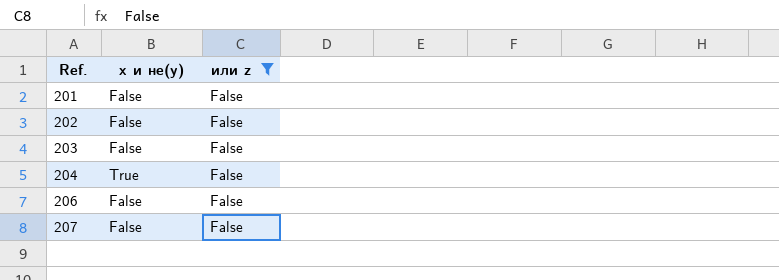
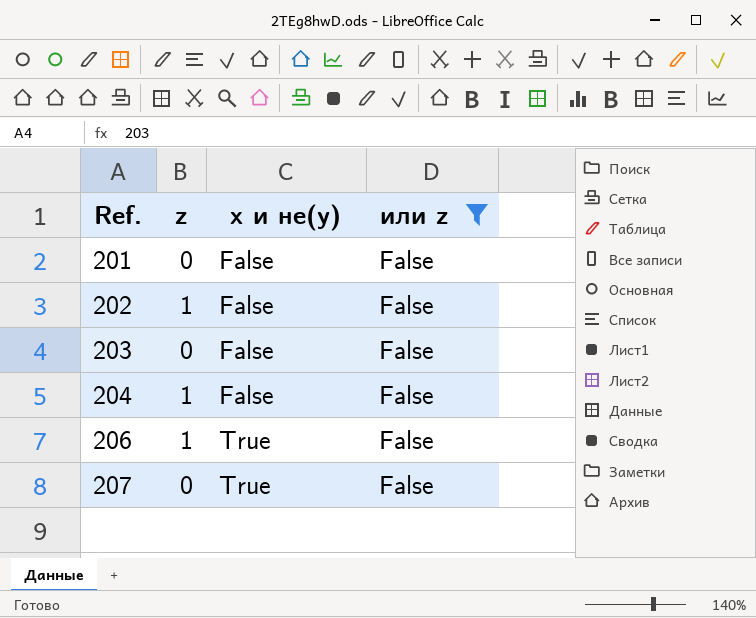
column z | position: none -> 2
204 | x и не(у): True -> False
206 | x и не(у): False -> True
207 | x и не(у): False -> True

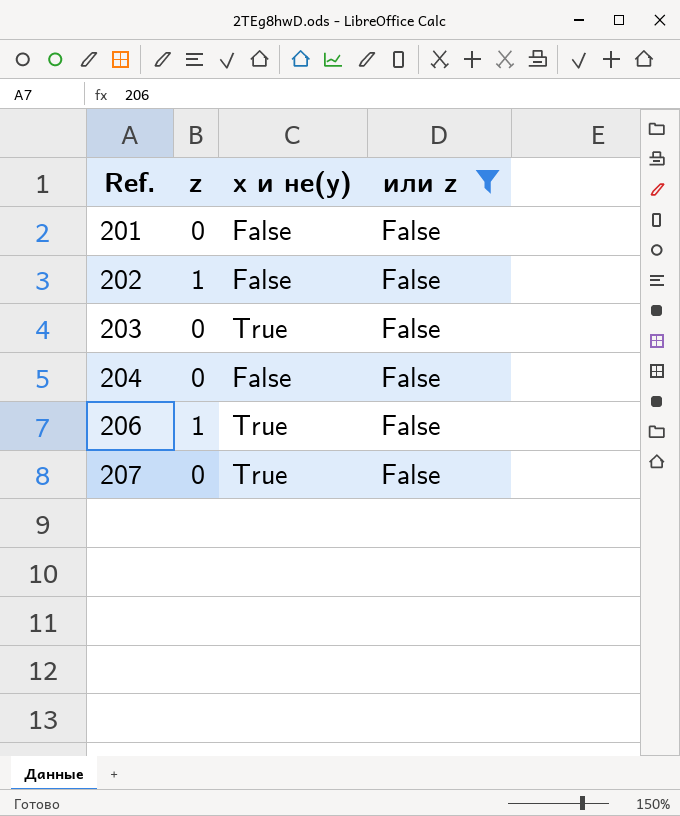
203 | x и не(у): False -> True
204 | z: 1 -> 0

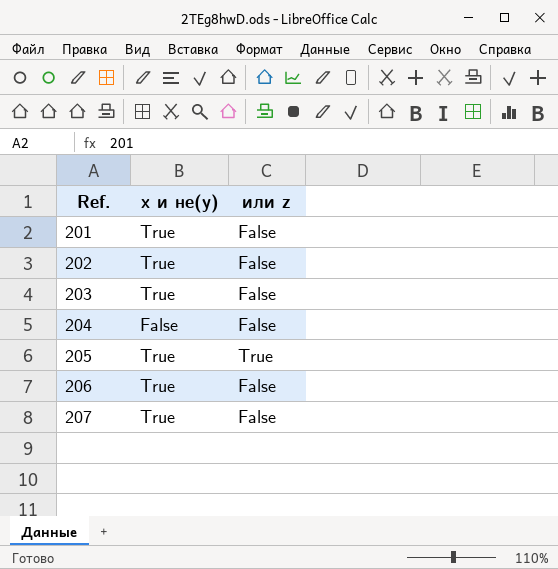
filter: или z = False -> none
column z | position: 2 -> none
201 | x и не(у): False -> True
202 | x и не(у): False -> True

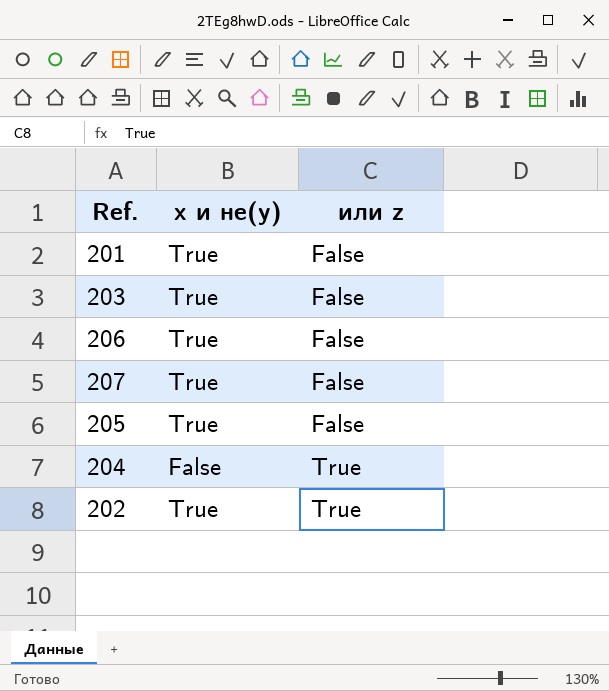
row order: Ref. ascending -> или z ascending
205 | или z: True -> False
204 | или z: False -> True
202 | или z: False -> True

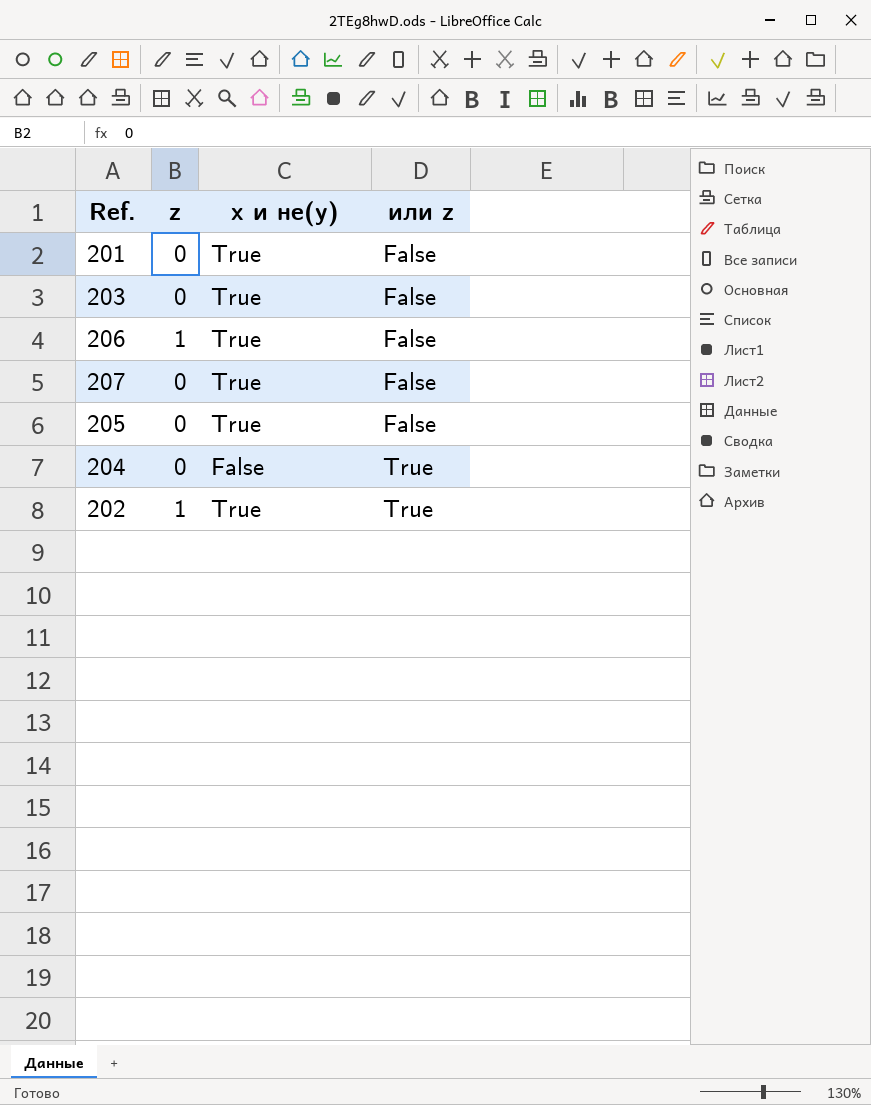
column z | position: none -> 2

